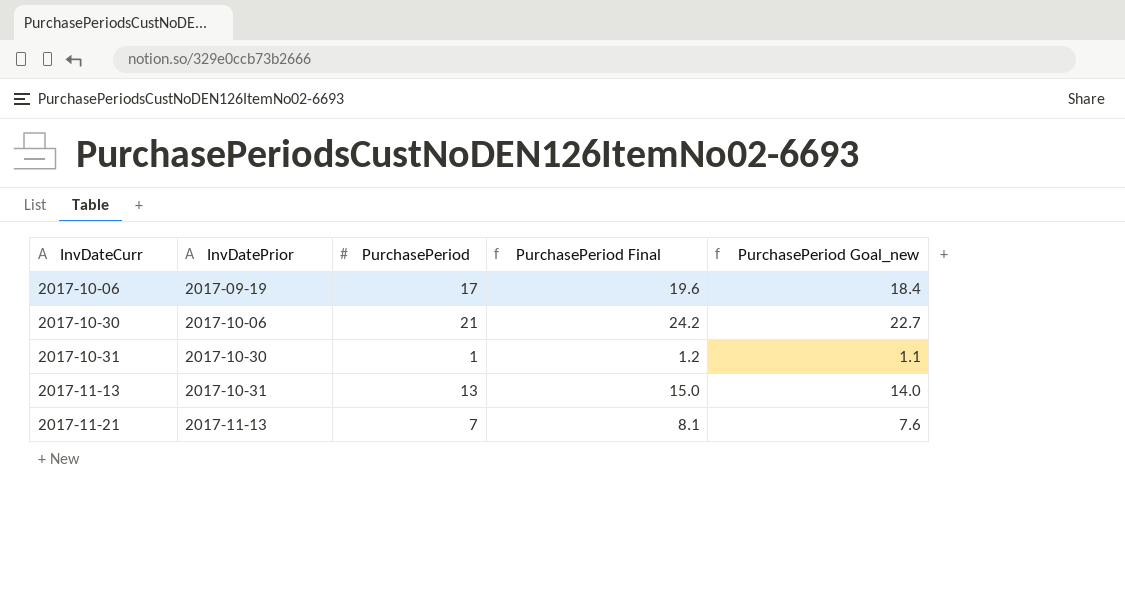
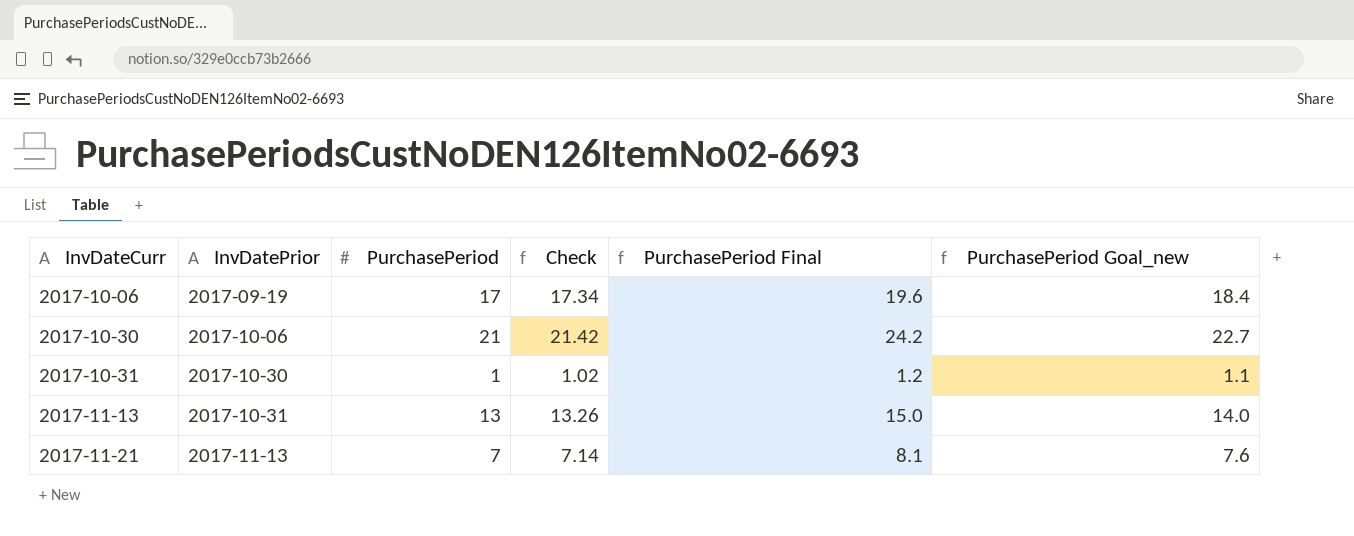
column Check | formula: none -> [PurchasePeriod] * 1.02

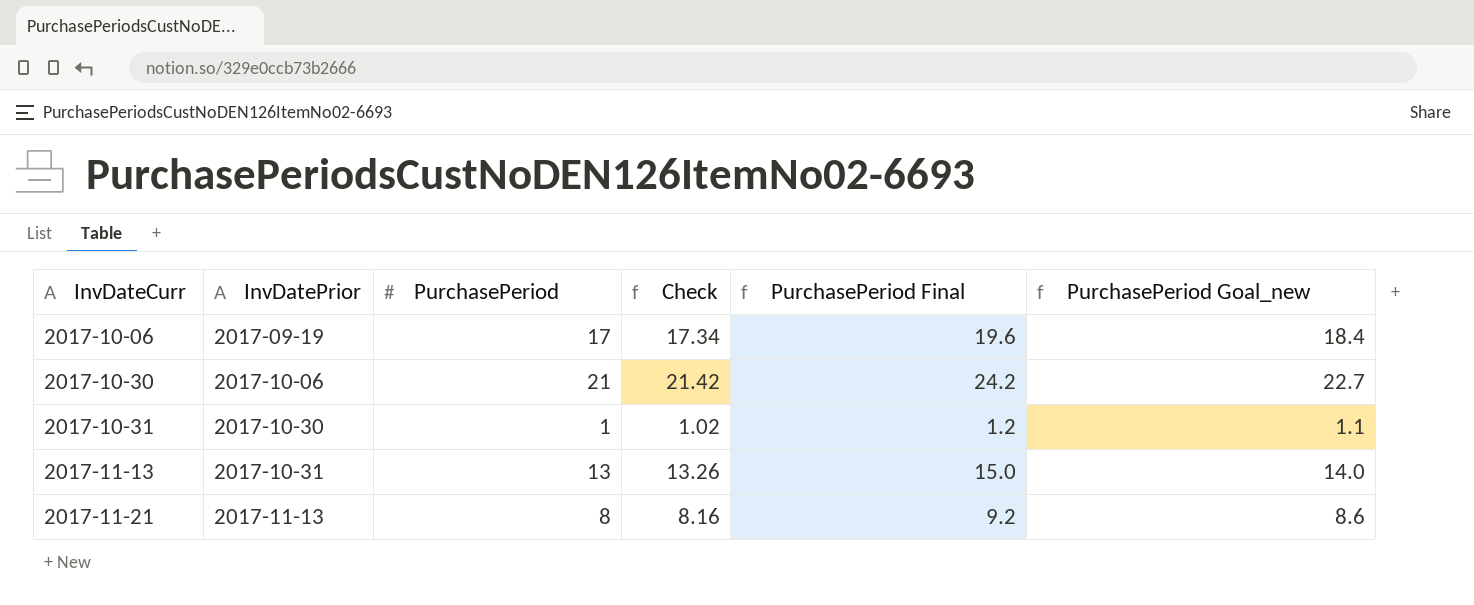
2017-11-21 | PurchasePeriod: 7 -> 8
2017-11-21 | Check: 7.14 -> 8.16
2017-11-21 | PurchasePeriod Final: 8.1 -> 9.2
2017-11-21 | PurchasePeriod Goal_new: 7.6 -> 8.6

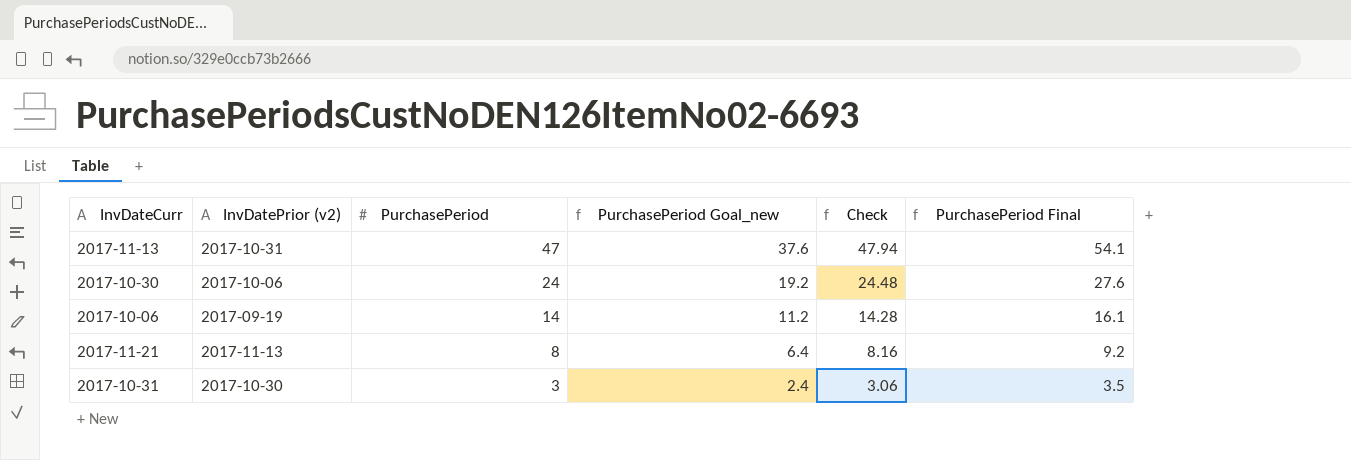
row order: InvDateCurr ascending -> PurchasePeriod descending
column name: InvDatePrior -> InvDatePrior (v2)
column PurchasePeriod Goal_new | formula: [PurchasePeriod] * 1.08 -> [PurchasePeriod] * 0.8
column PurchasePeriod Goal_new | position: 6 -> 4
2017-11-13 | PurchasePeriod: 13 -> 47
2017-11-13 | Check: 13.26 -> 47.94
2017-11-13 | PurchasePeriod Final: 15.0 -> 54.1
2017-10-30 | PurchasePeriod: 21 -> 24
2017-10-30 | Check: 21.42 -> 24.48
2017-10-30 | PurchasePeriod Final: 24.2 -> 27.6
2017-10-06 | PurchasePeriod: 17 -> 14
2017-10-06 | Check: 17.34 -> 14.28
2017-10-06 | PurchasePeriod Final: 19.6 -> 16.1
2017-10-31 | PurchasePeriod: 1 -> 3
2017-10-31 | Check: 1.02 -> 3.06
2017-10-31 | PurchasePeriod Final: 1.2 -> 3.5

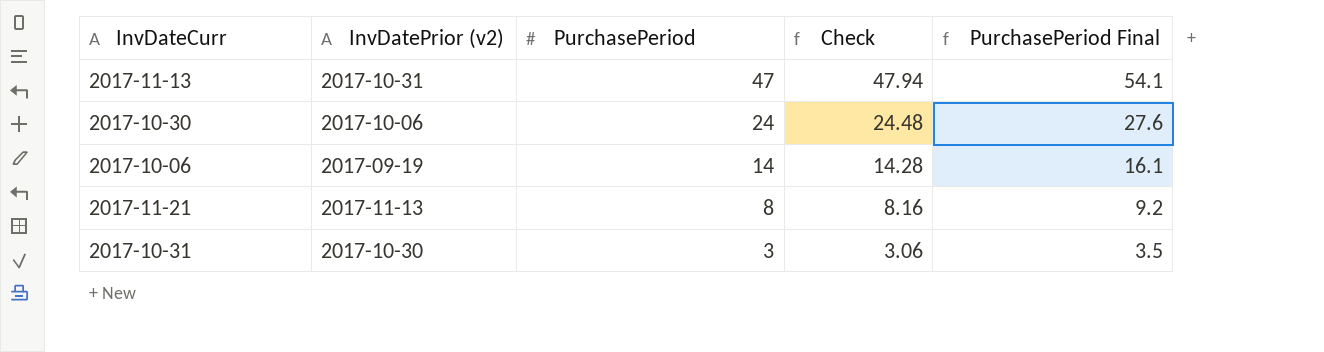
column PurchasePeriod Goal_new | formula: [PurchasePeriod] * 0.8 -> none

